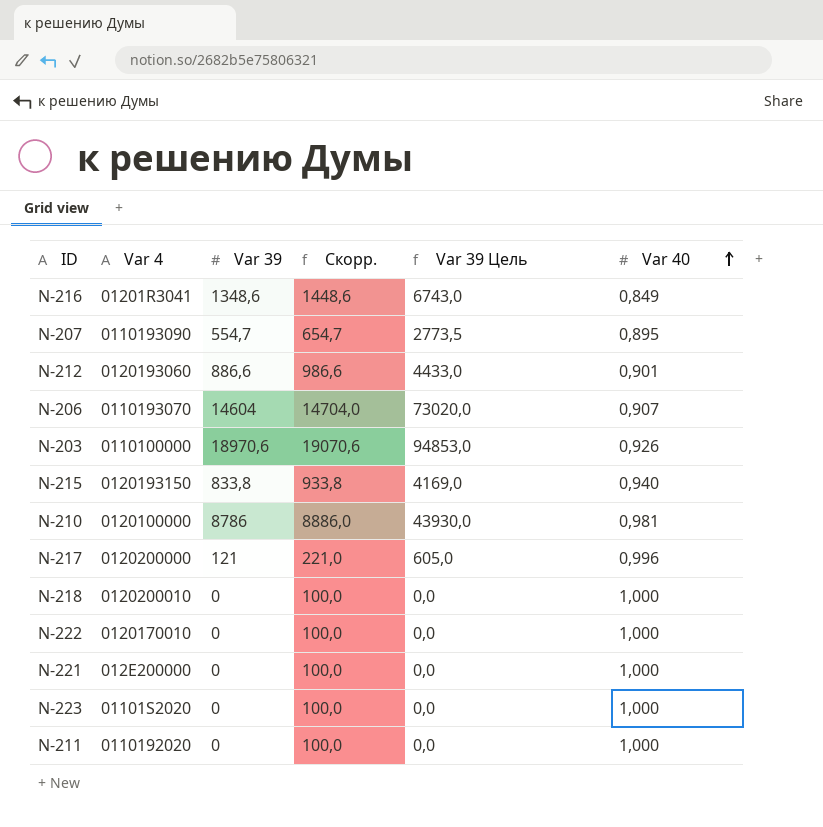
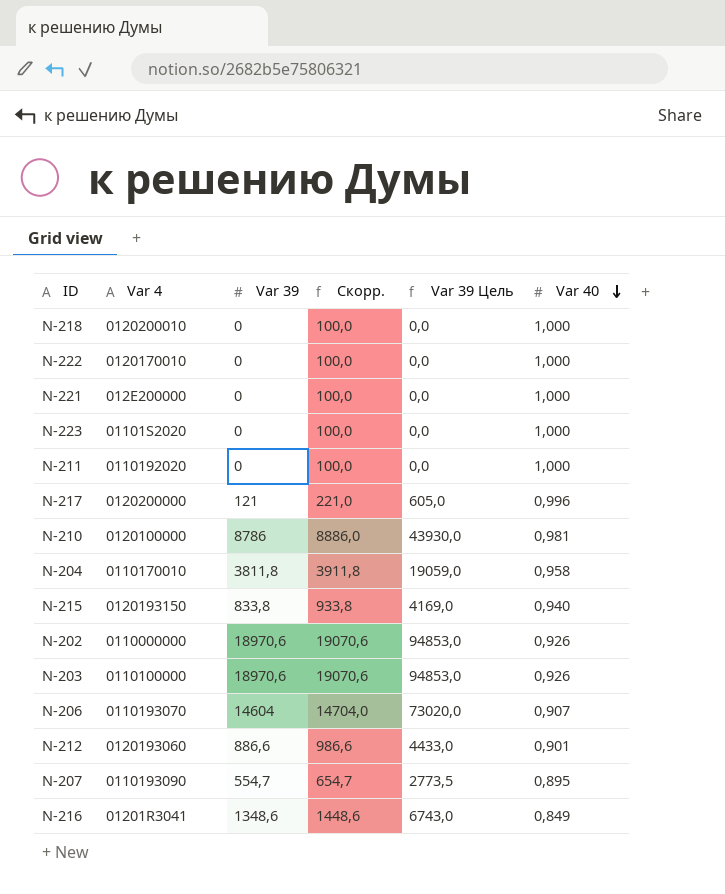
row order: Var 40 ascending -> Var 40 descending
row N-204: none -> 0110170010 | 3811,8 | 3911,8 | 19059,0 | 0,958
row N-202: none -> 0110000000 | 18970,6 | 19070,6 | 94853,0 | 0,926

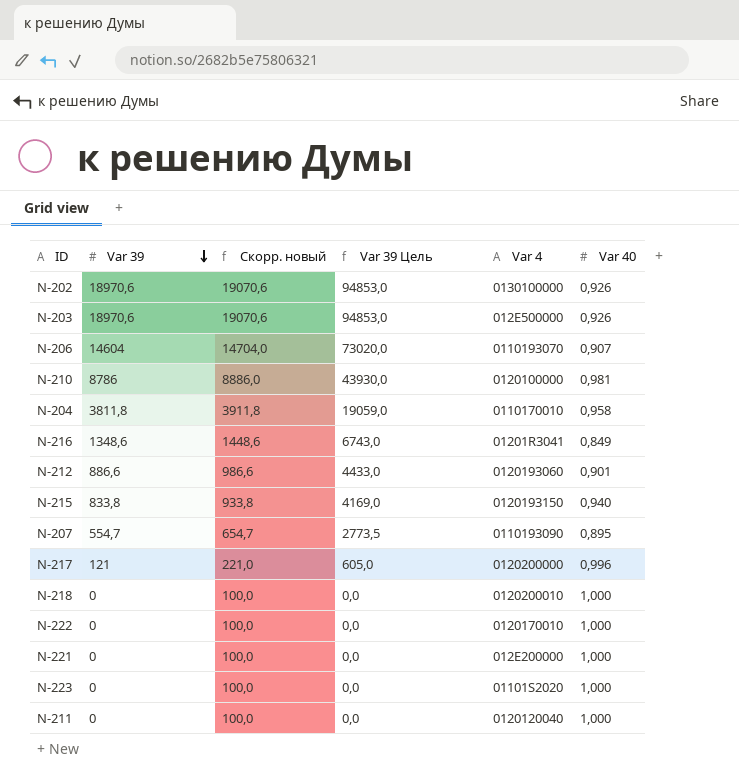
row order: Var 40 descending -> Var 39 descending
column name: Скорр. -> Скорр. новый
column Var 4 | position: 2 -> 5
N-202 | Var 4: 0110000000 -> 0130100000
N-203 | Var 4: 0110100000 -> 012E500000
N-211 | Var 4: 0110192020 -> 0120120040

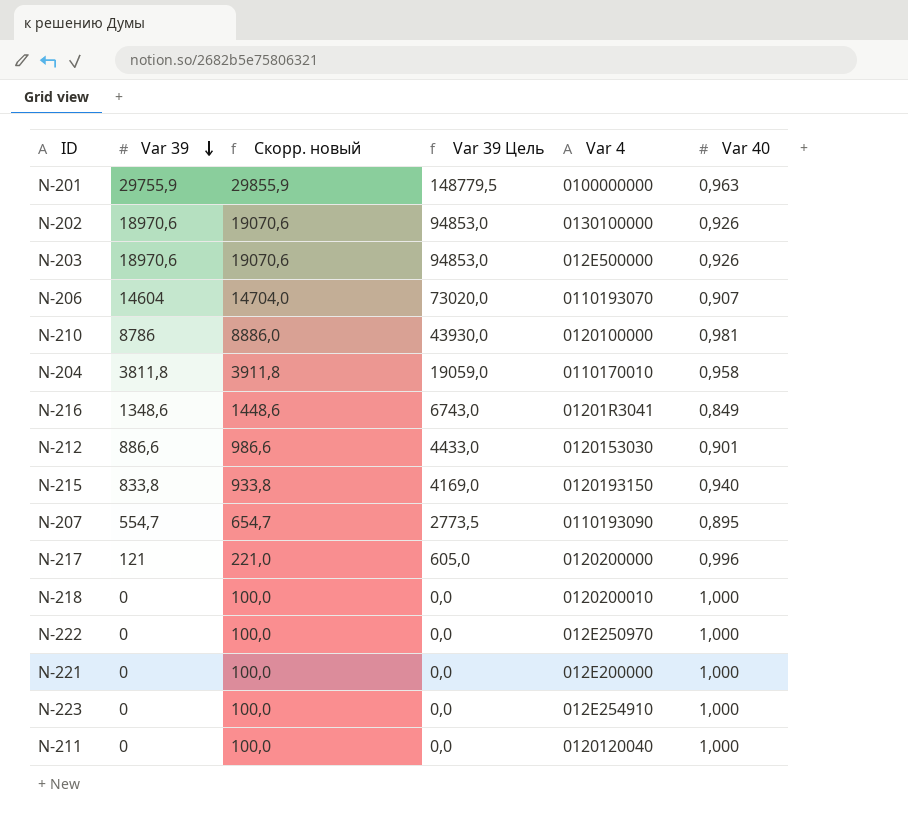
row N-201: none -> 29755,9 | 29855,9 | 148779,5 | 0100000000 | 0,963
N-212 | Var 4: 0120193060 -> 0120153030
N-222 | Var 4: 0120170010 -> 012E250970
N-223 | Var 4: 01101S2020 -> 012E254910

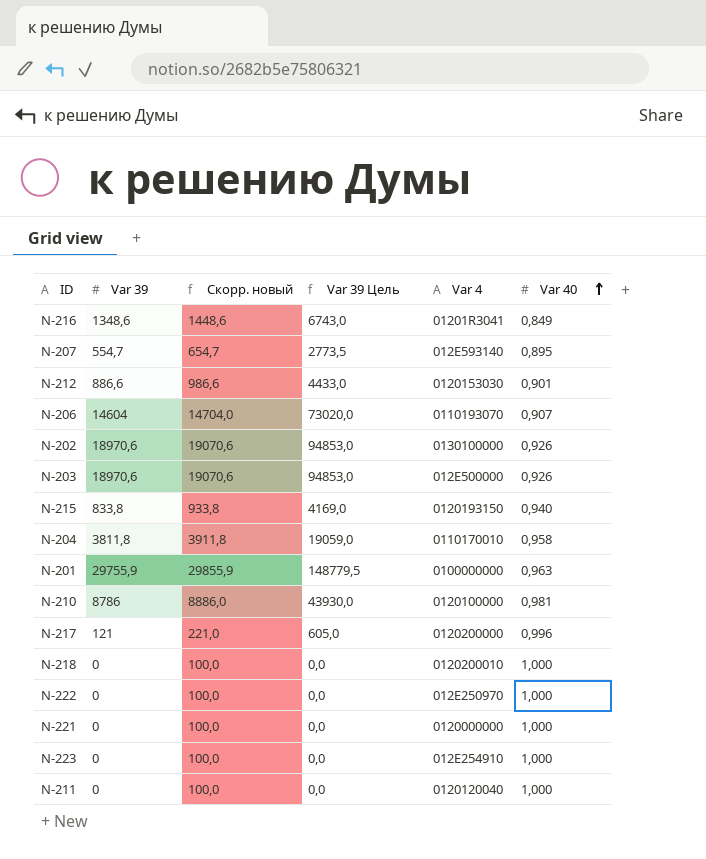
row order: Var 39 descending -> Var 40 ascending
N-207 | Var 4: 0110193090 -> 012E593140
N-221 | Var 4: 012E200000 -> 0120000000

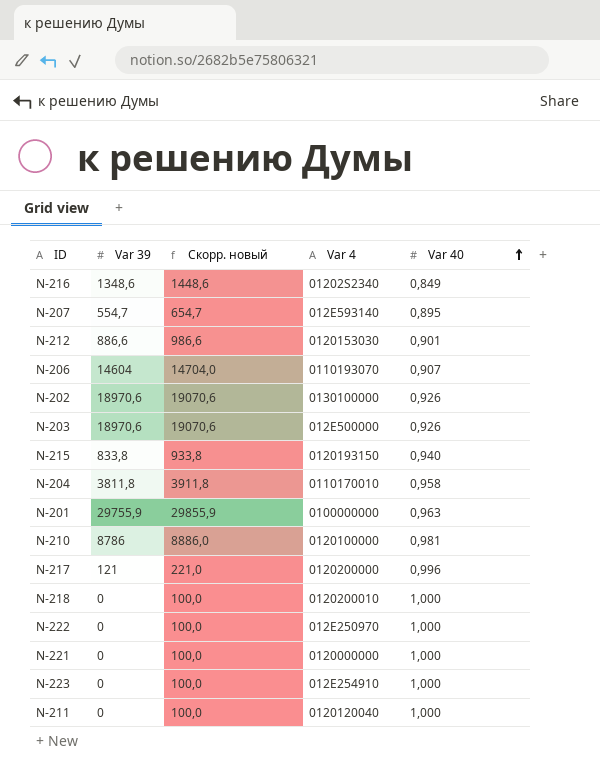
column Var 39 Цель | formula: [Var 39] * 5 -> none
N-216 | Var 4: 01201R3041 -> 01202S2340

